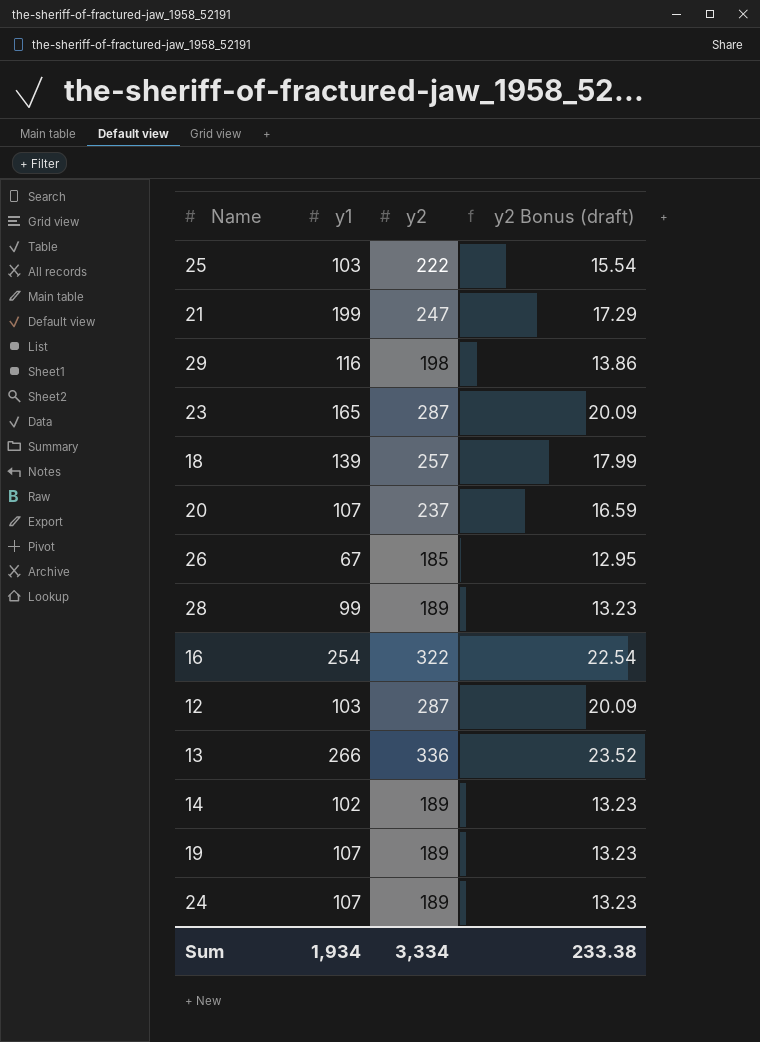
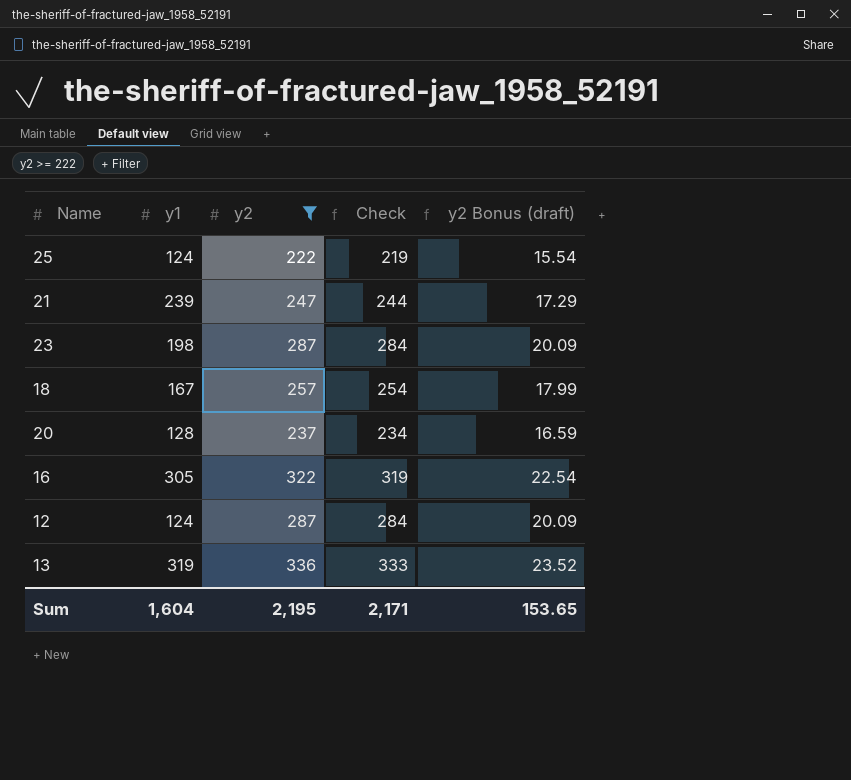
filter: none -> y2 >= 222
column Check | formula: none -> [y2] - 3
25 | y1: 103 -> 124
21 | y1: 199 -> 239
23 | y1: 165 -> 198
18 | y1: 139 -> 167
20 | y1: 107 -> 128
16 | y1: 254 -> 305
12 | y1: 103 -> 124
13 | y1: 266 -> 319
Sum | y1: 1,934 -> 1,604
Sum | y2: 3,334 -> 2,195
Sum | y2 Bonus (draft): 233.38 -> 153.65

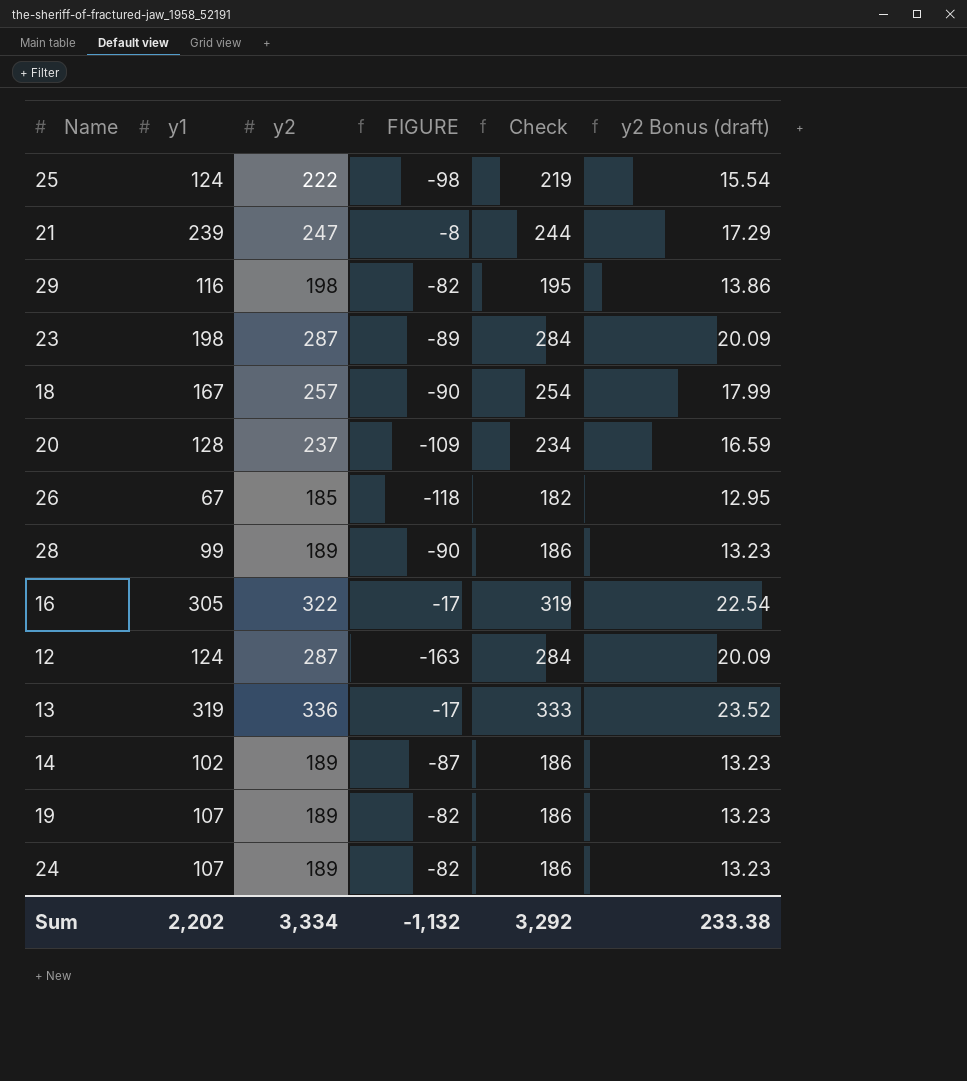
filter: y2 >= 222 -> none
column FIGURE | formula: none -> [y1] - [y2]
Sum | y1: 1,604 -> 2,202
Sum | y2: 2,195 -> 3,334
Sum | Check: 2,171 -> 3,292
Sum | y2 Bonus (draft): 153.65 -> 233.38

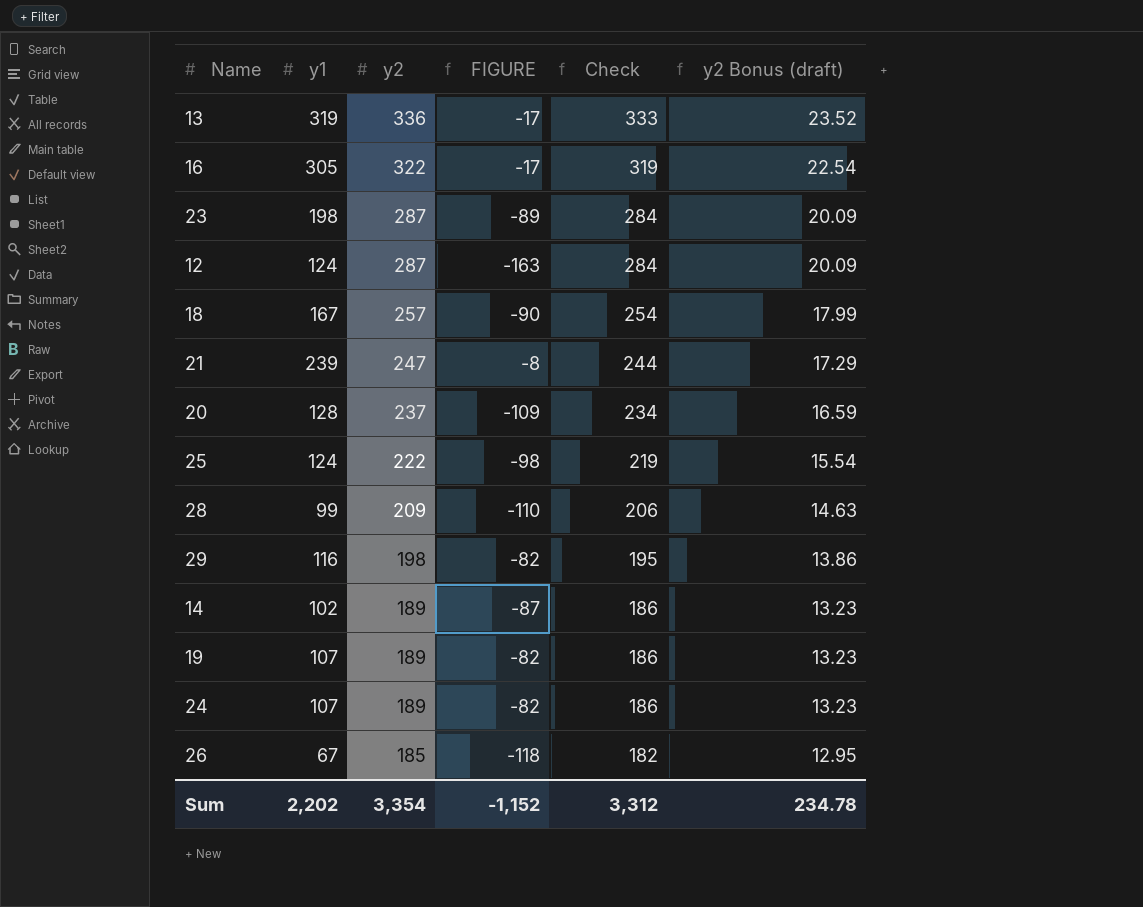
row order: none -> y2 descending
28 | y2: 189 -> 209
28 | FIGURE: -90 -> -110
28 | Check: 186 -> 206
28 | y2 Bonus (draft): 13.23 -> 14.63
Sum | y2: 3,334 -> 3,354
Sum | FIGURE: -1,132 -> -1,152
Sum | Check: 3,292 -> 3,312
Sum | y2 Bonus (draft): 233.38 -> 234.78

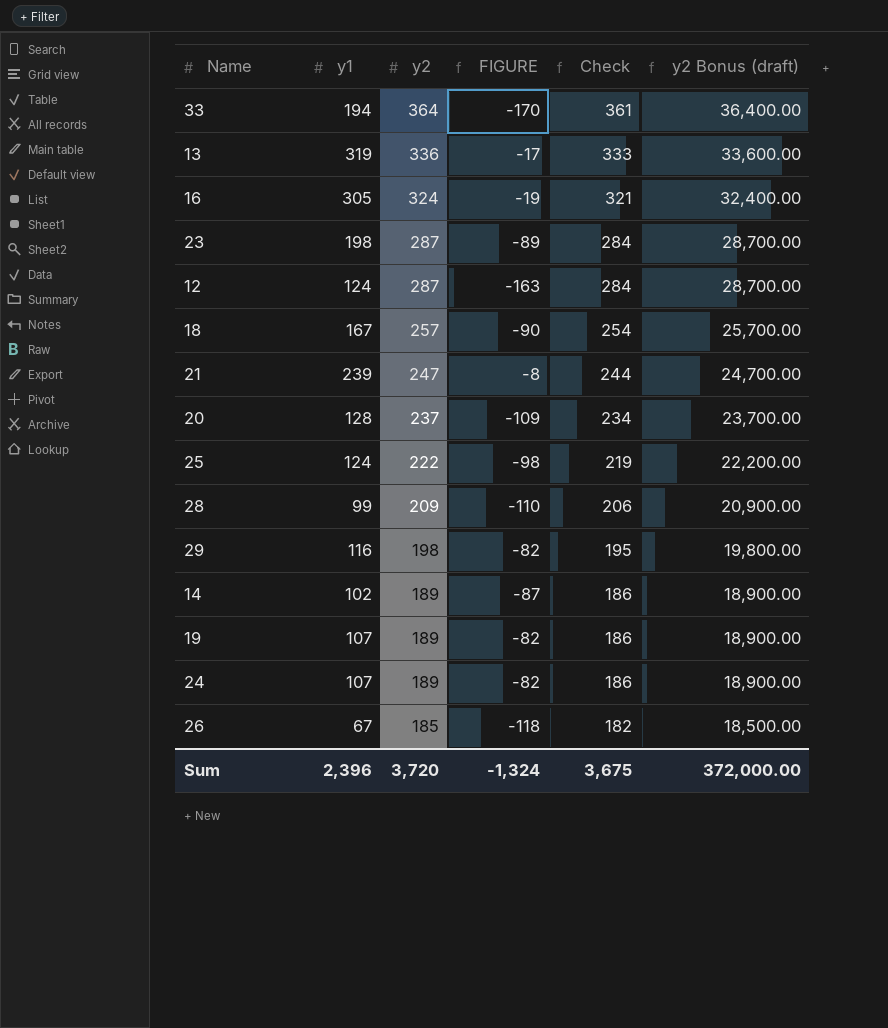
column y2 Bonus (draft) | formula: [y2] * 0.07 -> [y2] * 100
row 33: none -> 194 | 364 | -170 | 361 | 36,400.00
16 | y2: 322 -> 324
16 | FIGURE: -17 -> -19
16 | Check: 319 -> 321
Sum | y1: 2,202 -> 2,396
Sum | y2: 3,354 -> 3,720
Sum | FIGURE: -1,152 -> -1,324
Sum | Check: 3,312 -> 3,675
Sum | y2 Bonus (draft): 234.78 -> 372,000.00

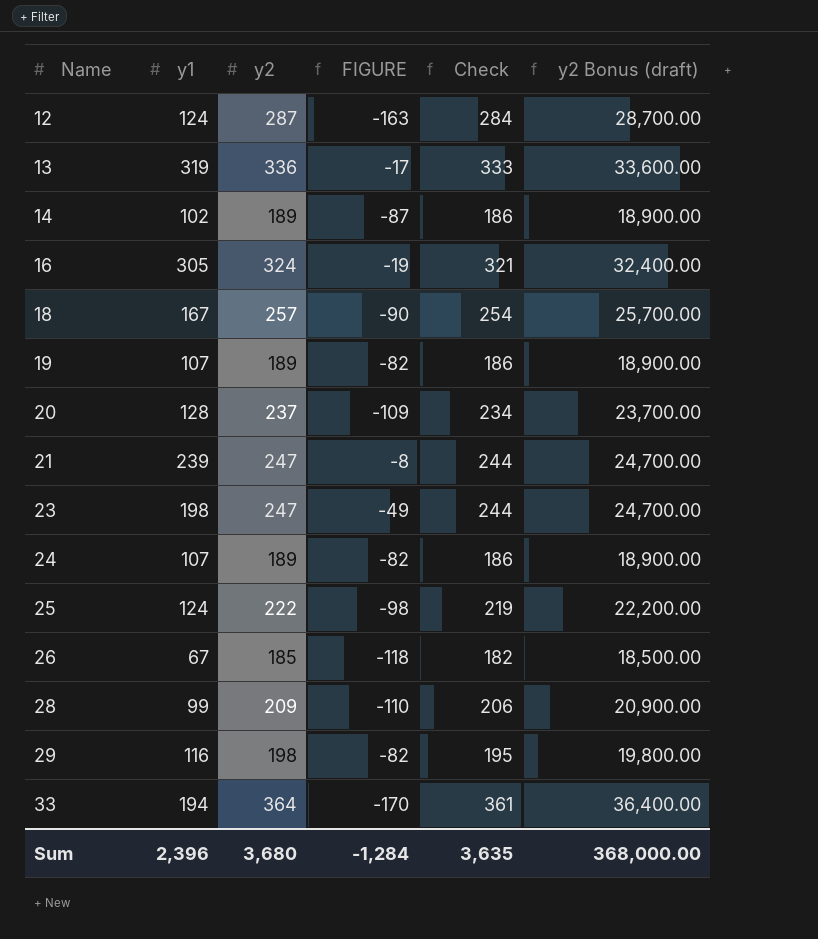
row order: y2 descending -> Name ascending
23 | y2: 287 -> 247
23 | FIGURE: -89 -> -49
23 | Check: 284 -> 244
23 | y2 Bonus (draft): 28,700.00 -> 24,700.00
Sum | y2: 3,720 -> 3,680
Sum | FIGURE: -1,324 -> -1,284
Sum | Check: 3,675 -> 3,635
Sum | y2 Bonus (draft): 372,000.00 -> 368,000.00

